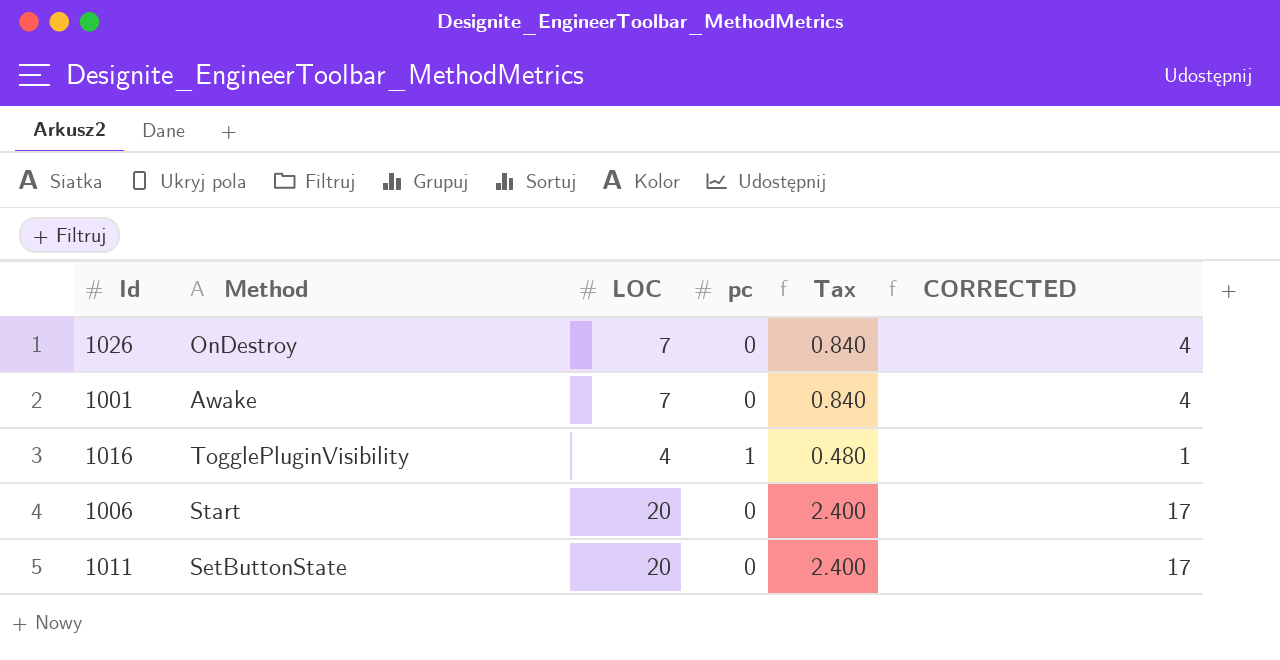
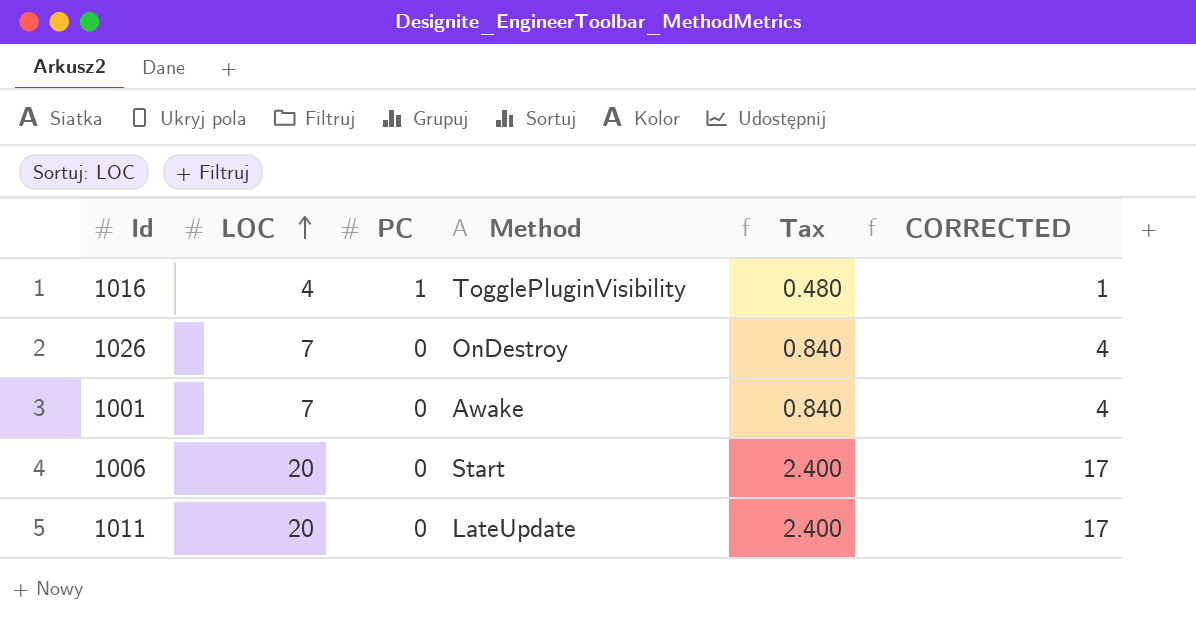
row order: none -> LOC ascending
column name: pc -> PC
column Method | position: 2 -> 4
1011 | Method: SetButtonState -> LateUpdate

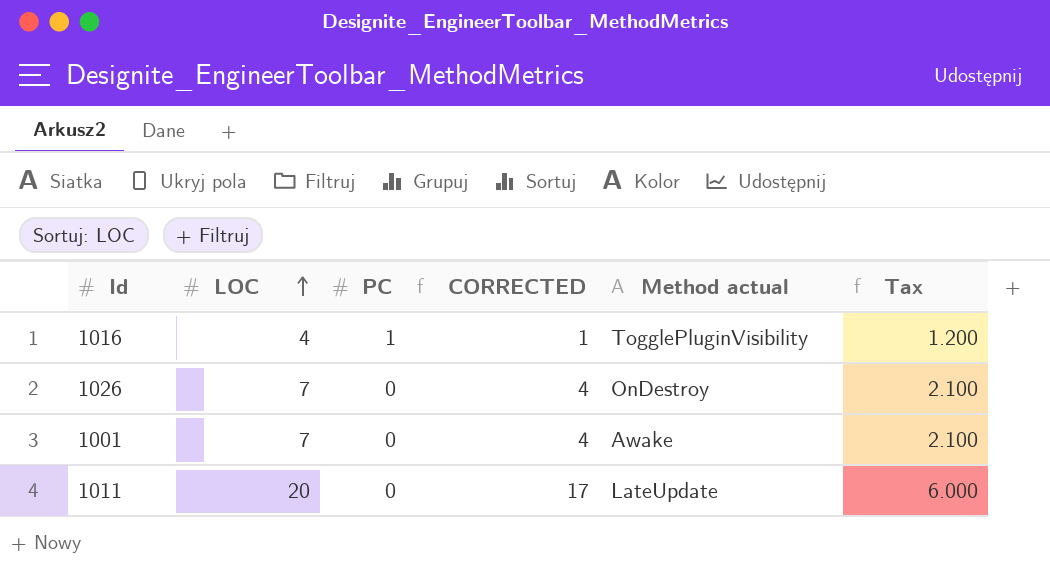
column CORRECTED | position: 6 -> 4
column name: Method -> Method actual
column Tax | formula: [LOC] * 0.12 -> [LOC] * 0.3
row 1006: 20 | 0 | Start | 2.400 | 17 -> none

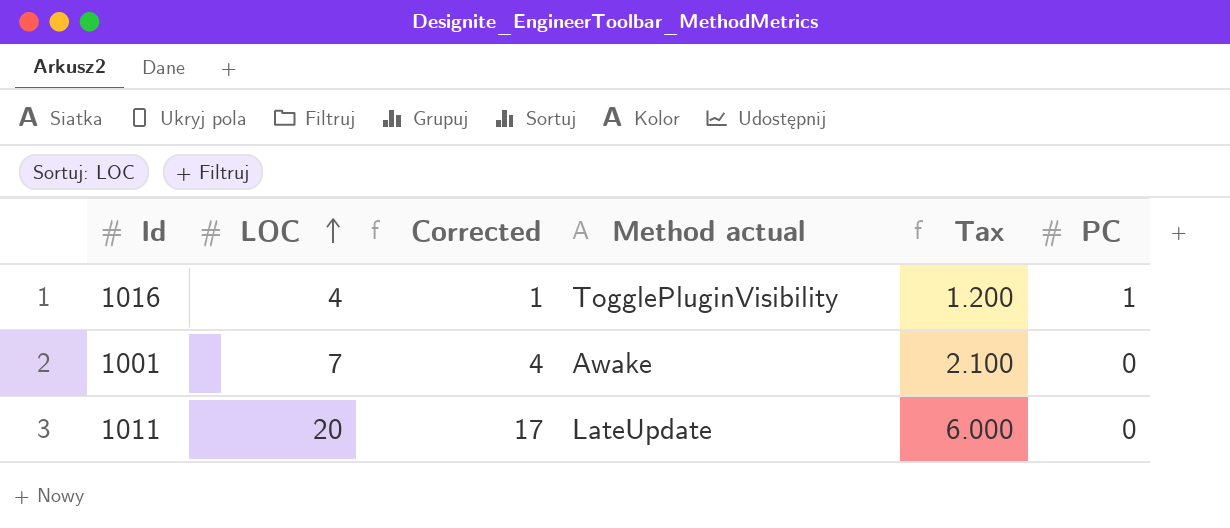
column name: CORRECTED -> Corrected
column PC | position: 3 -> 6
row 1026: 7 | 0 | 4 | OnDestroy | 2.100 -> none

